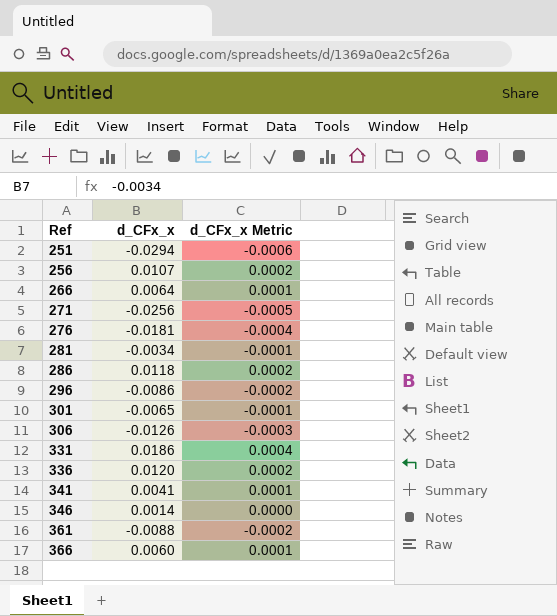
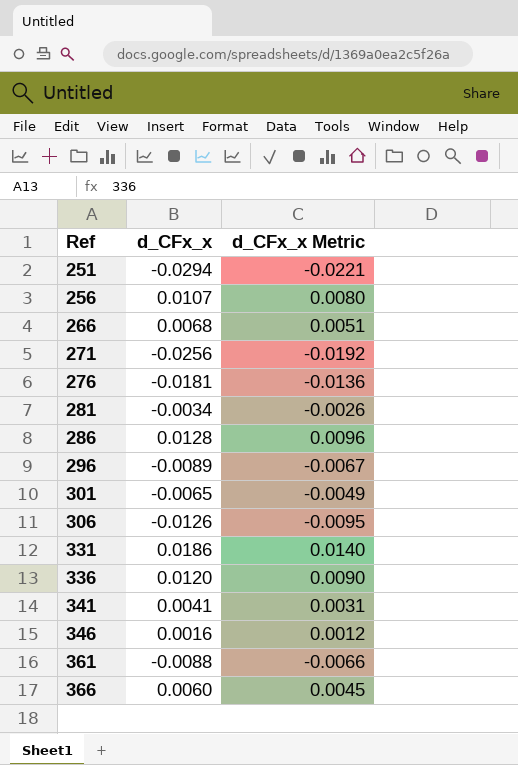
column d_CFx_x Metric | formula: [d_CFx_x] * 0.02 -> [d_CFx_x] * 0.75
266 | d_CFx_x: 0.0064 -> 0.0068
286 | d_CFx_x: 0.0118 -> 0.0128
296 | d_CFx_x: -0.0086 -> -0.0089
346 | d_CFx_x: 0.0014 -> 0.0016

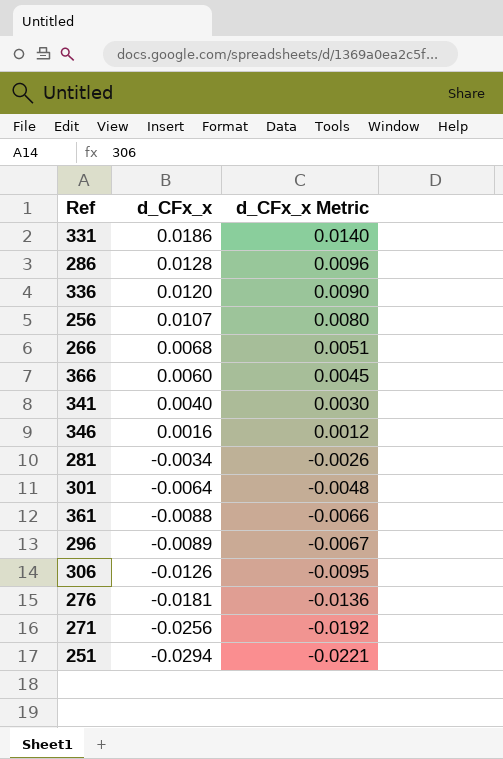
row order: Ref ascending -> d_CFx_x descending
341 | d_CFx_x: 0.0041 -> 0.0040
341 | d_CFx_x Metric: 0.0031 -> 0.0030
301 | d_CFx_x: -0.0065 -> -0.0064
301 | d_CFx_x Metric: -0.0049 -> -0.0048

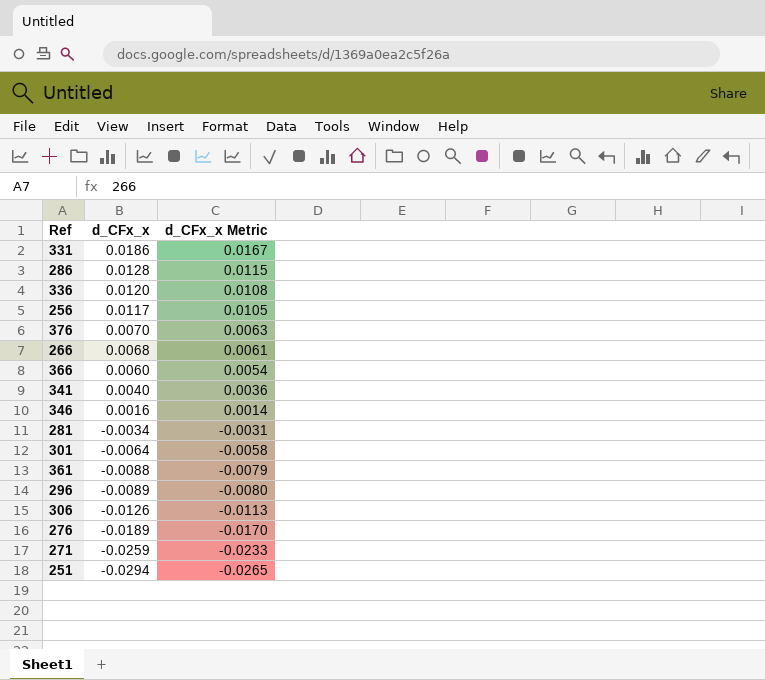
column d_CFx_x Metric | formula: [d_CFx_x] * 0.75 -> [d_CFx_x] * 0.9
256 | d_CFx_x: 0.0107 -> 0.0117
row 376: none -> 0.0070 | 0.0063
276 | d_CFx_x: -0.0181 -> -0.0189
271 | d_CFx_x: -0.0256 -> -0.0259

